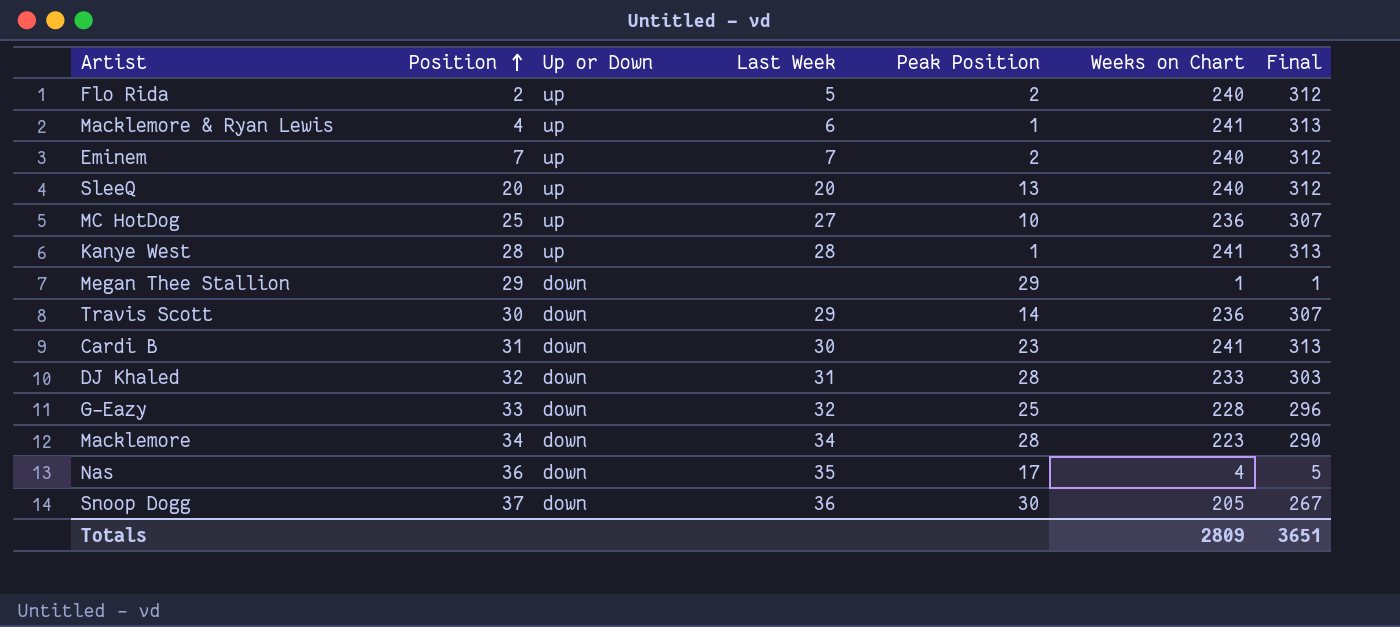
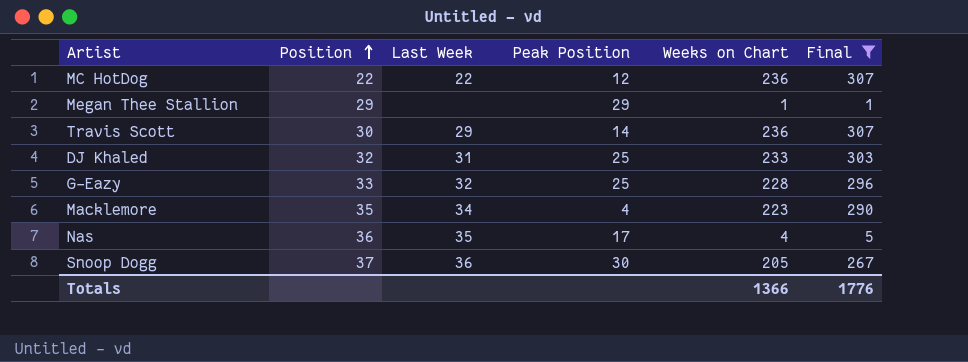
filter: none -> Final <= 307
column Up or Down | position: 3 -> none
MC HotDog | Position: 25 -> 22
MC HotDog | Last Week: 27 -> 22
MC HotDog | Peak Position: 10 -> 12
DJ Khaled | Peak Position: 28 -> 25
Macklemore | Position: 34 -> 35
Macklemore | Peak Position: 28 -> 4
Totals | Weeks on Chart: 2809 -> 1366
Totals | Final: 3651 -> 1776

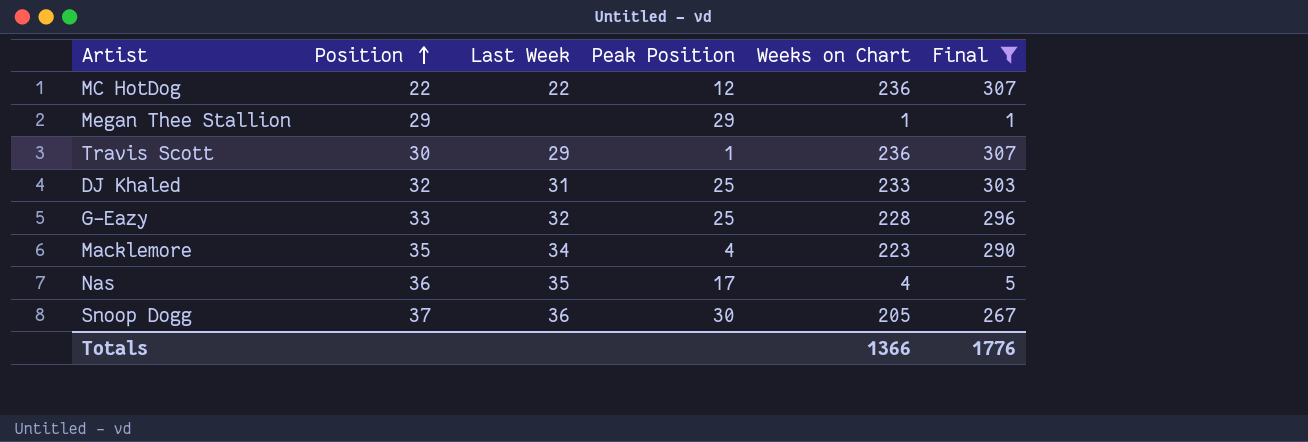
Travis Scott | Peak Position: 14 -> 1

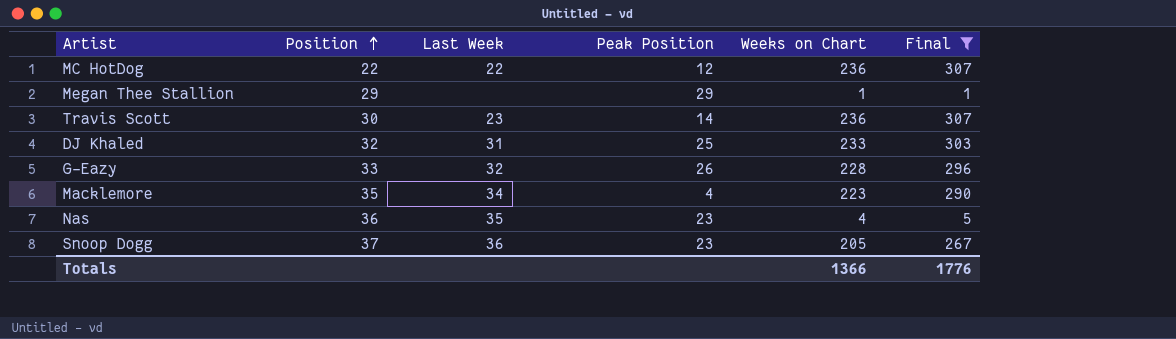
Travis Scott | Last Week: 29 -> 23
Travis Scott | Peak Position: 1 -> 14
G-Eazy | Peak Position: 25 -> 26
Nas | Peak Position: 17 -> 23
Snoop Dogg | Peak Position: 30 -> 23

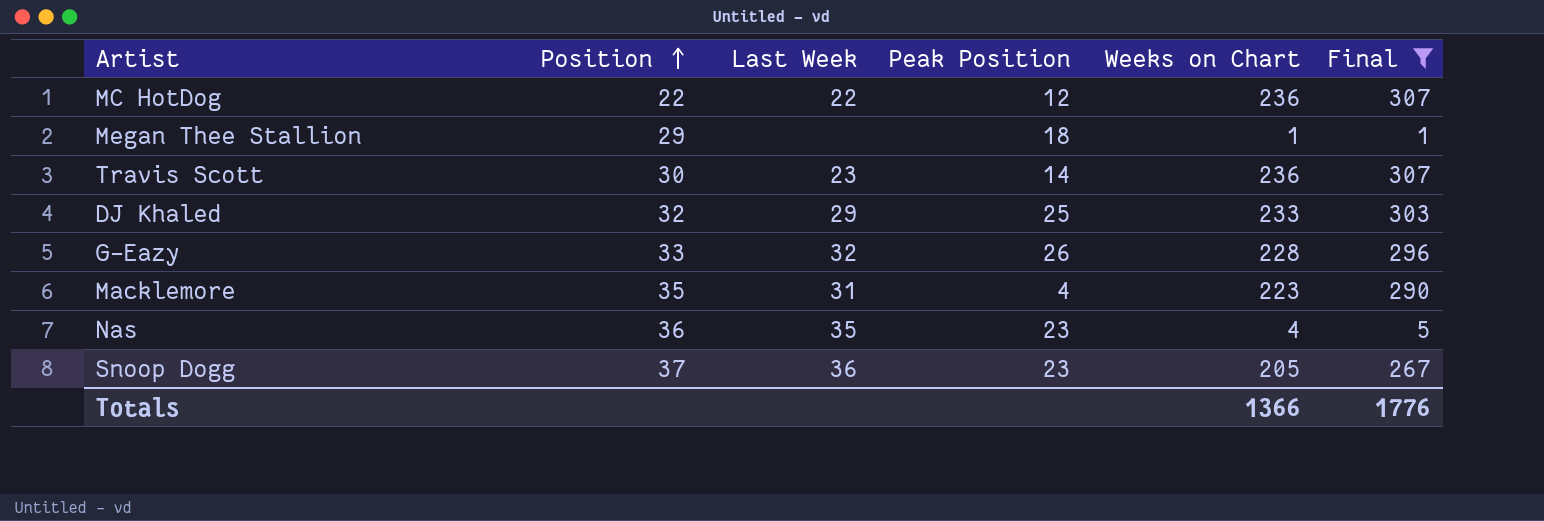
Megan Thee Stallion | Peak Position: 29 -> 18
DJ Khaled | Last Week: 31 -> 29
Macklemore | Last Week: 34 -> 31

